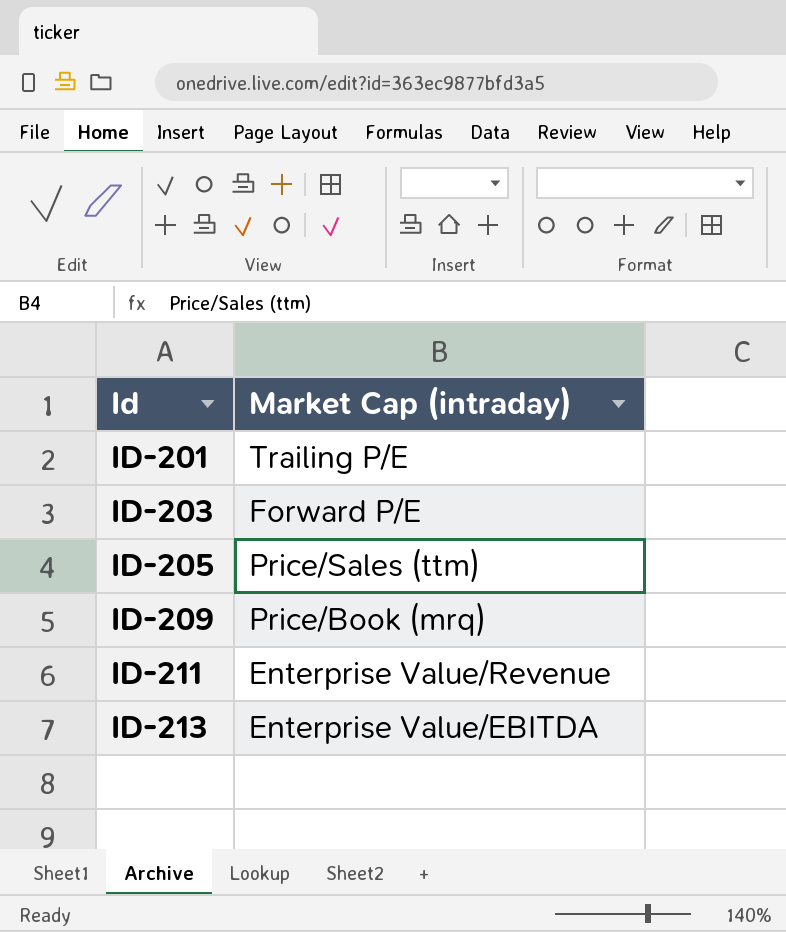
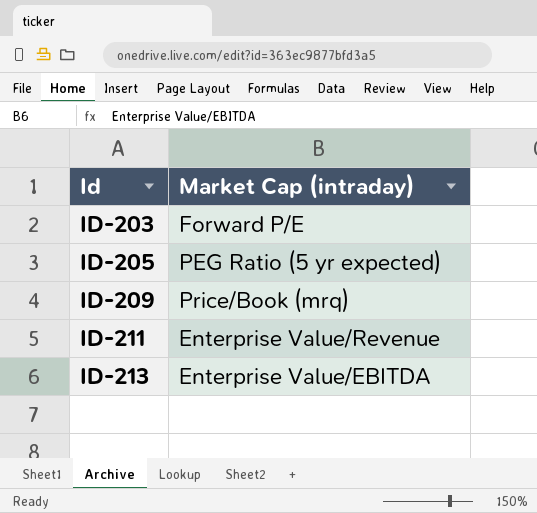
row ID-201: Trailing P/E -> none
ID-205 | Market Cap (intraday): Price/Sales (ttm) -> PEG Ratio (5 yr expected)

